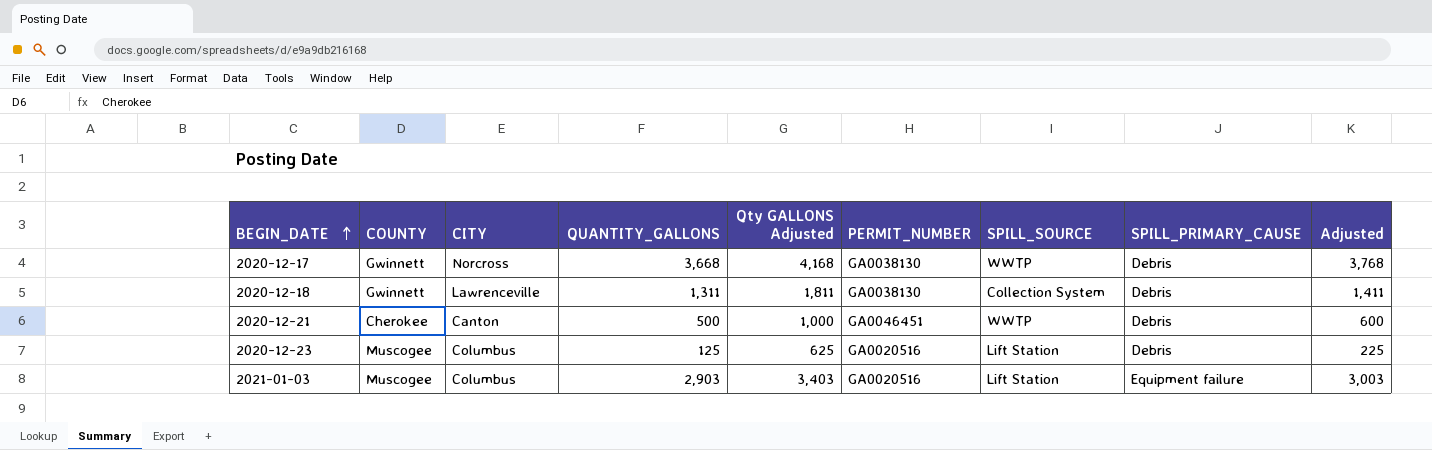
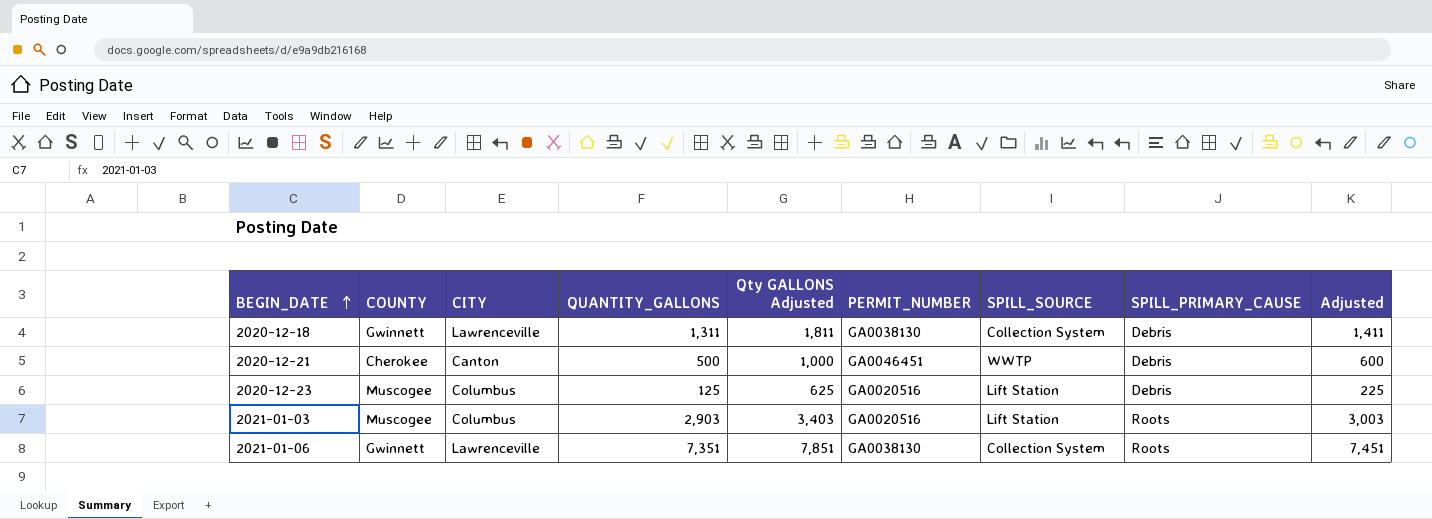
row 2020-12-17: Gwinnett | Norcross | 3,668 | 4,168 | GA0038130 | WWTP | Debris | 3,768 -> none
2021-01-03 | SPILL_PRIMARY_CAUSE: Equipment failure -> Roots
row 2021-01-06: none -> Gwinnett | Lawrenceville | 7,351 | 7,851 | GA0038130 | Collection System | Roots | 7,451

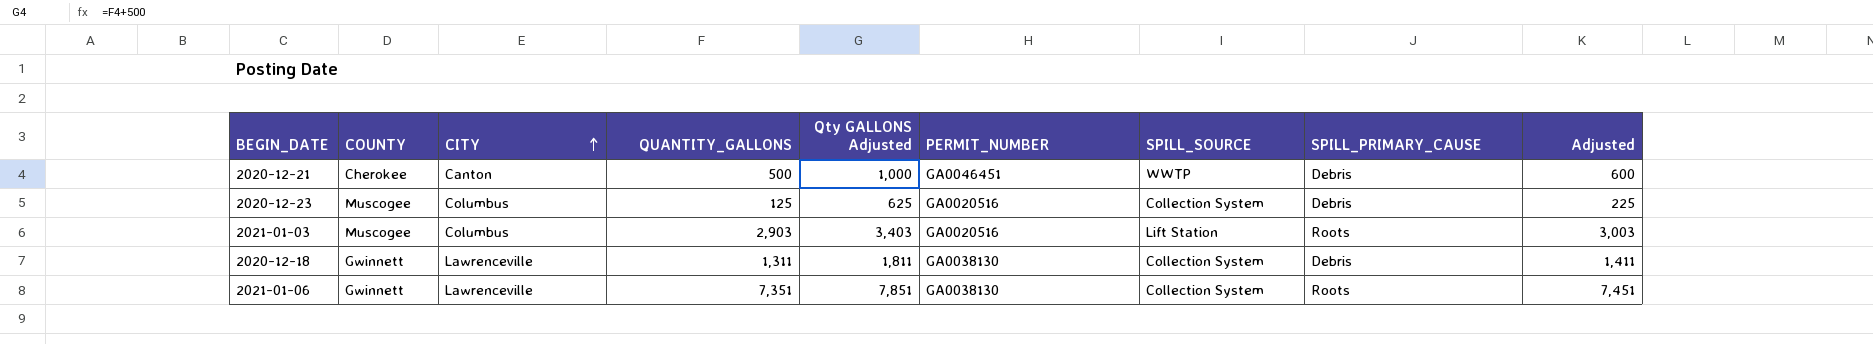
row order: BEGIN_DATE ascending -> CITY ascending
2020-12-23 | SPILL_SOURCE: Lift Station -> Collection System

